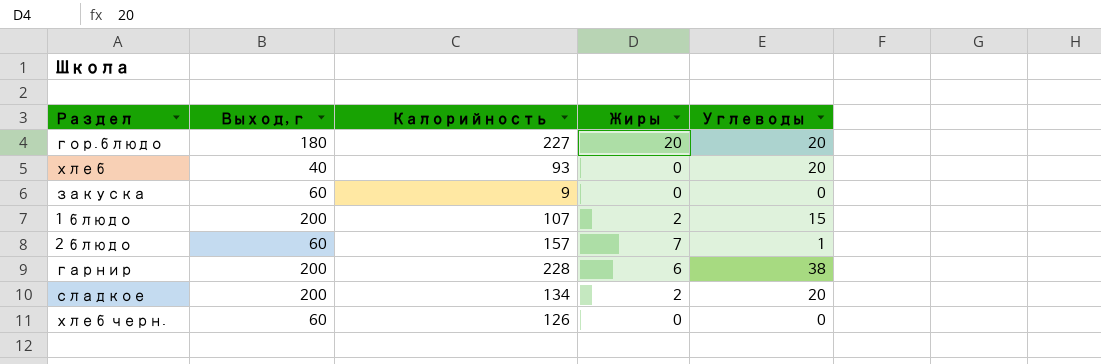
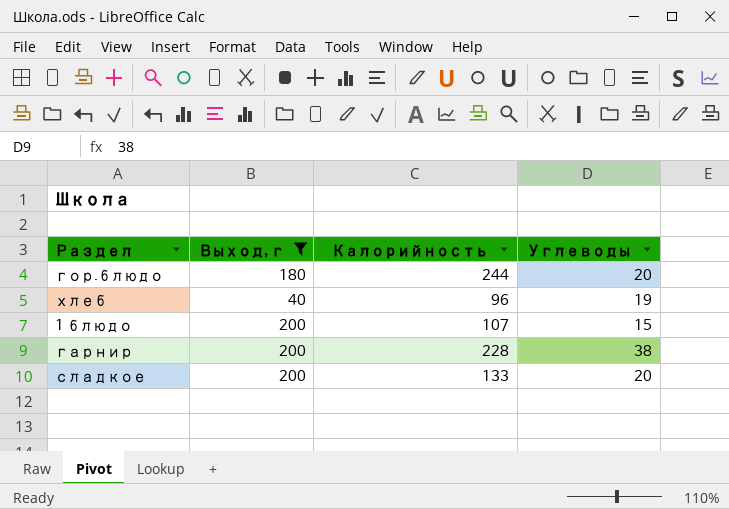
filter: none -> Выход, г != 60
column Жиры | position: 4 -> none
гор.блюдо | Калорийность: 227 -> 244
хлеб | Калорийность: 93 -> 96
хлеб | Углеводы: 20 -> 19
сладкое | Калорийность: 134 -> 133

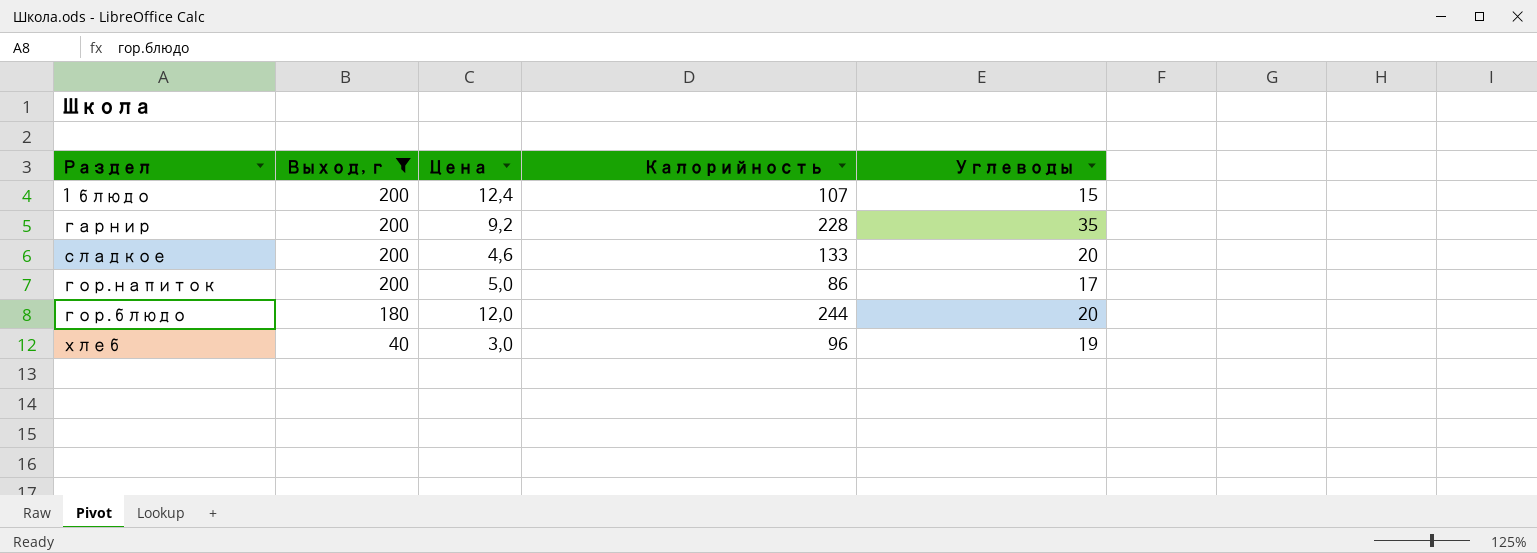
row order: none -> Выход, г descending
column Цена | position: none -> 3
гарнир | Углеводы: 38 -> 35
row гор.напиток: none -> 200 | 5,0 | 86 | 17

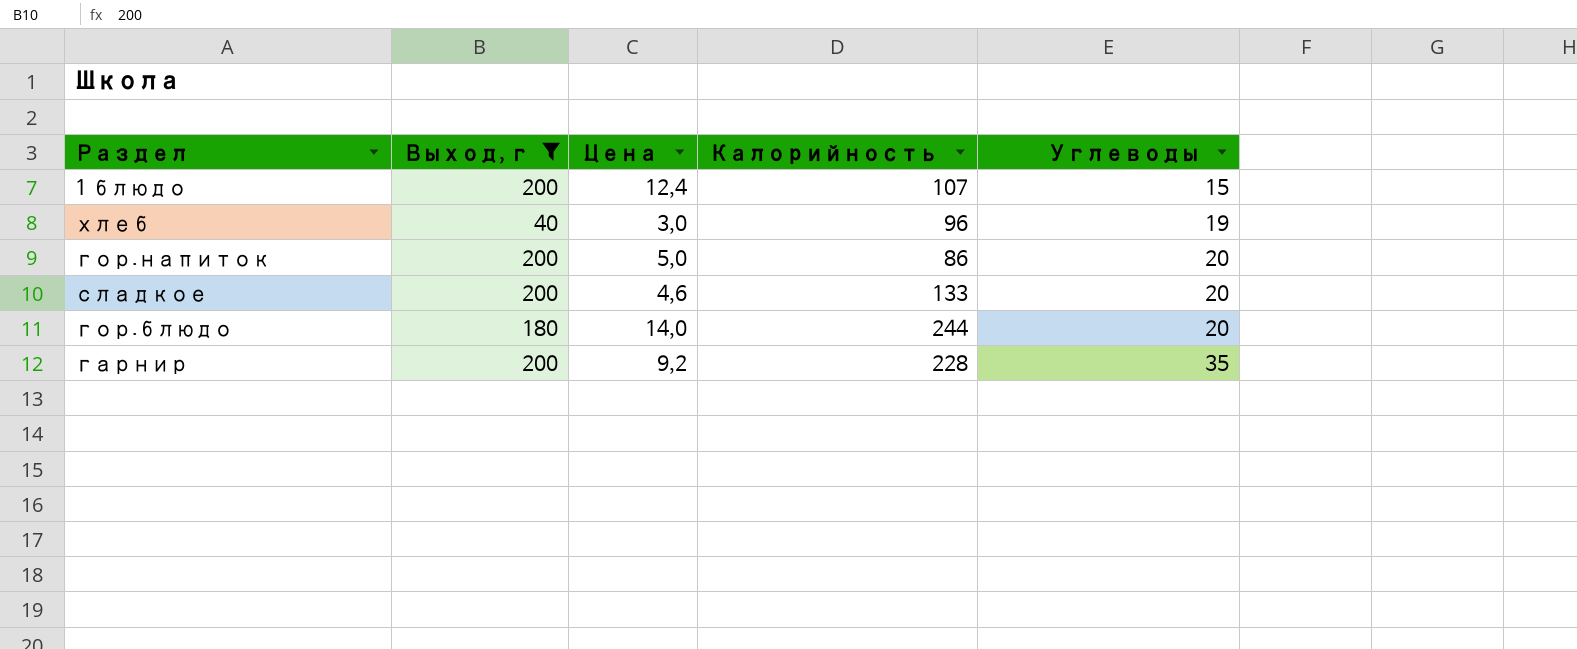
row order: Выход, г descending -> Углеводы ascending
гор.напиток | Углеводы: 17 -> 20
гор.блюдо | Цена: 12,0 -> 14,0

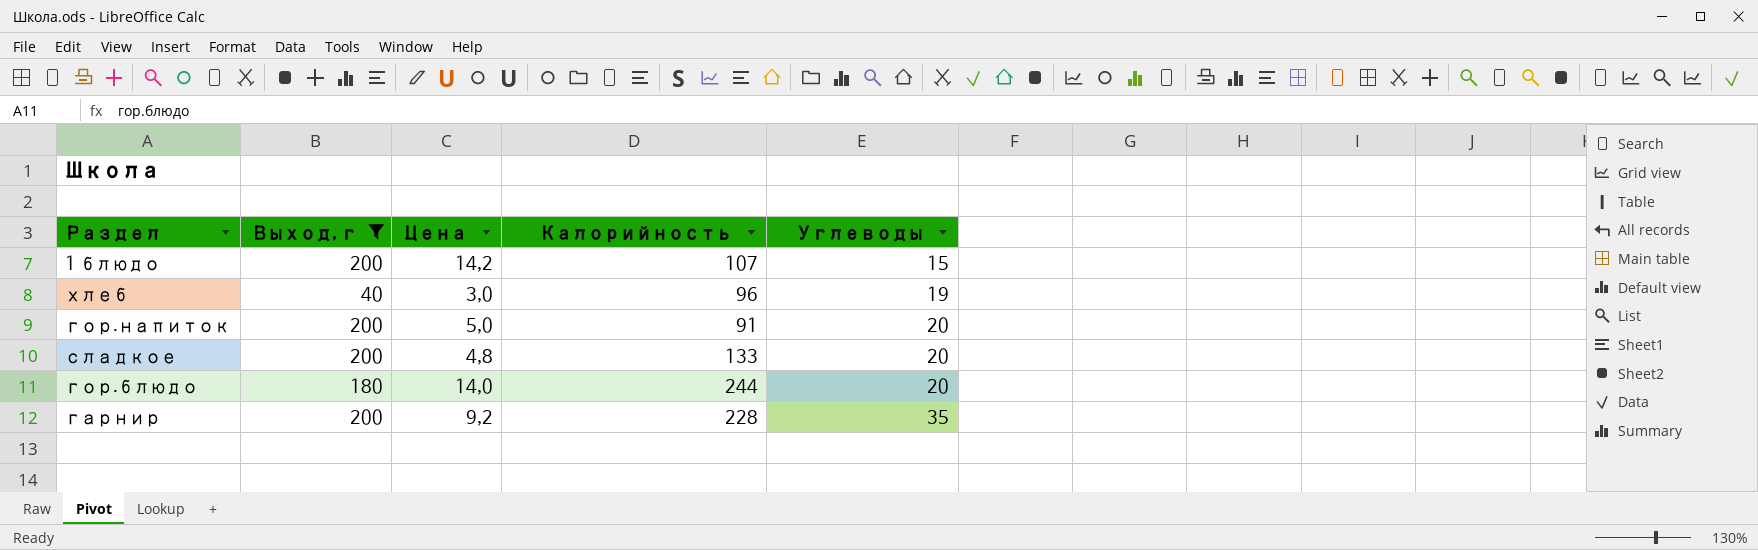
1 блюдо | Цена: 12,4 -> 14,2
гор.напиток | Калорийность: 86 -> 91
сладкое | Цена: 4,6 -> 4,8

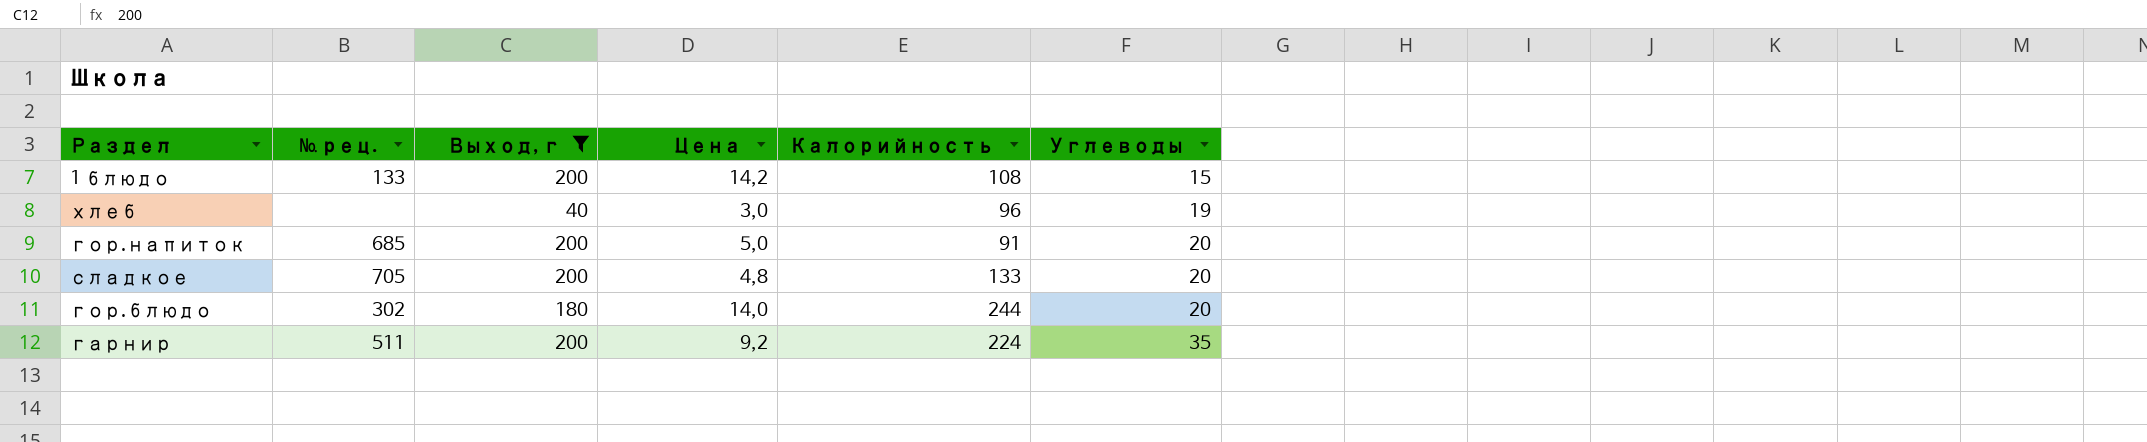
column № рец. | position: none -> 2
1 блюдо | Калорийность: 107 -> 108
гарнир | Калорийность: 228 -> 224

